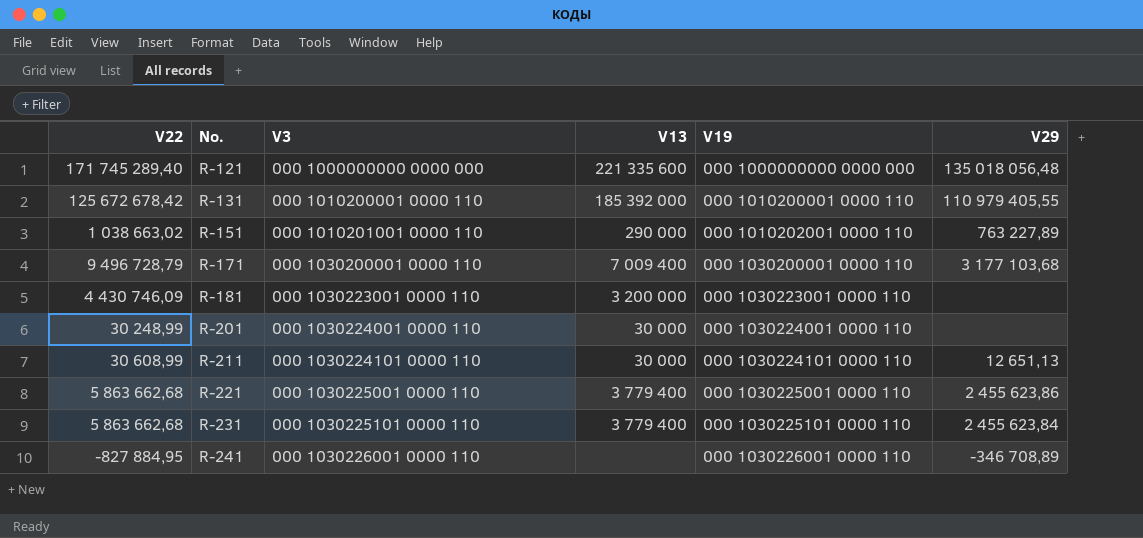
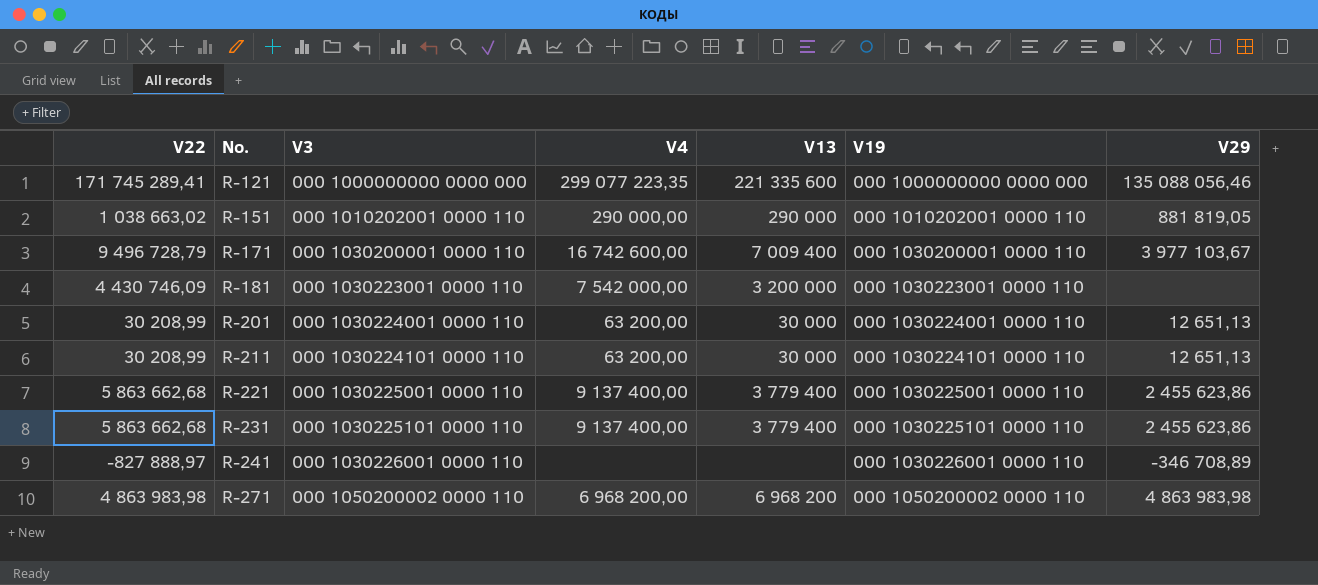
column V4 | position: none -> 4
row R-131: 125 672 678,42 | 000 1010200001 0000 110 | 185 392 000 | 000 1010200001 0000 110 | 110 979 405,55 -> none
R-121 | V22: 171 745 289,40 -> 171 745 289,41
R-121 | V29: 135 018 056,48 -> 135 088 056,46
R-151 | V3: 000 1010201001 0000 110 -> 000 1010202001 0000 110
R-151 | V29: 763 227,89 -> 881 819,05
R-171 | V29: 3 177 103,68 -> 3 977 103,67
R-201 | V22: 30 248,99 -> 30 208,99
R-201 | V29: none -> 12 651,13
R-211 | V22: 30 608,99 -> 30 208,99
R-231 | V29: 2 455 623,84 -> 2 455 623,86
R-241 | V22: -827 884,95 -> -827 888,97
row R-271: none -> 4 863 983,98 | 000 1050200002 0000 110 | 6 968 200,00 | 6 968 200 | 000 1050200002 0000 110 | 4 863 983,98

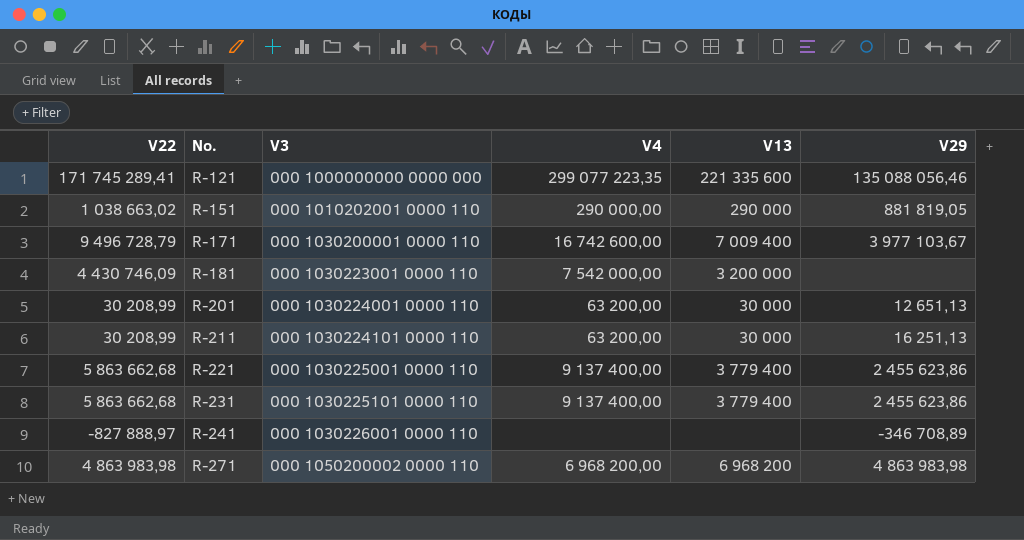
column V19 | position: 6 -> none
R-211 | V29: 12 651,13 -> 16 251,13

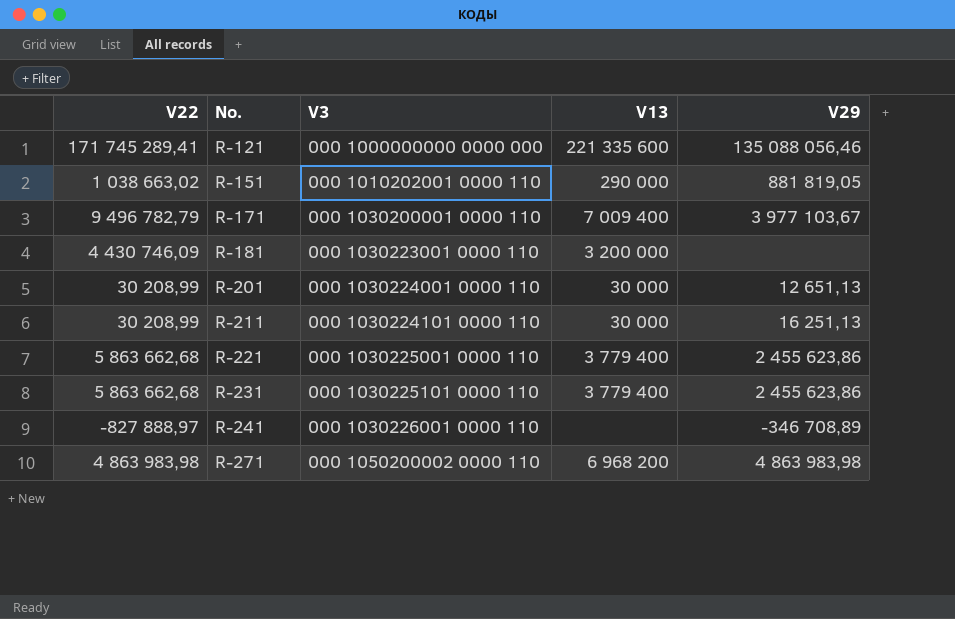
column V4 | position: 4 -> none
R-171 | V22: 9 496 728,79 -> 9 496 782,79

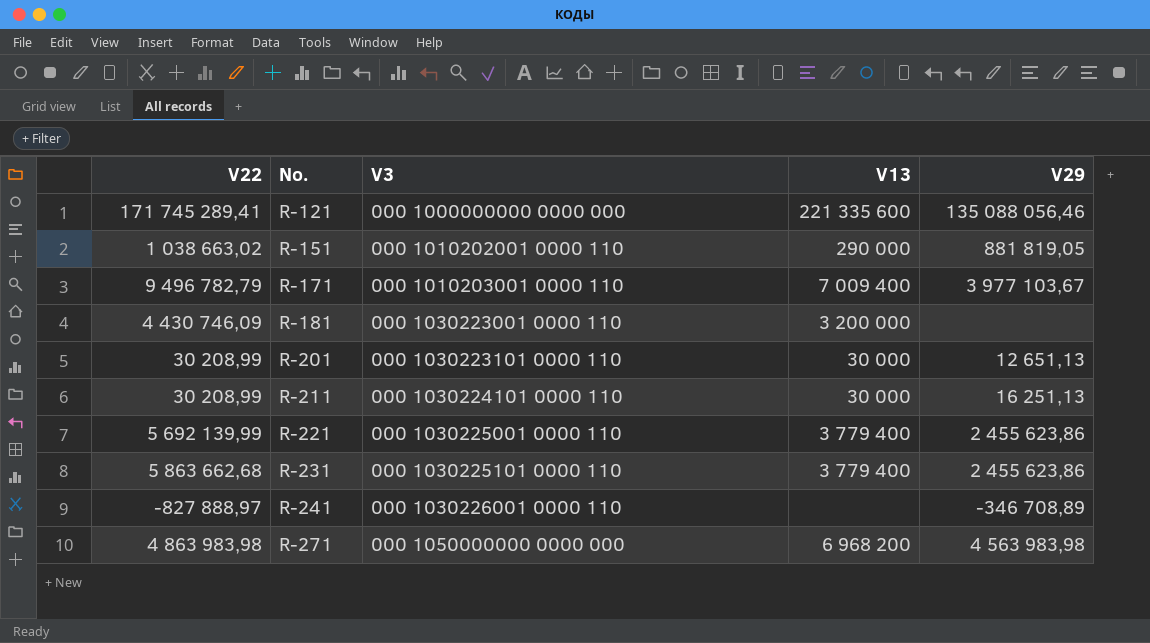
R-171 | V3: 000 1030200001 0000 110 -> 000 1010203001 0000 110
R-201 | V3: 000 1030224001 0000 110 -> 000 1030223101 0000 110
R-221 | V22: 5 863 662,68 -> 5 692 139,99
R-271 | V3: 000 1050200002 0000 110 -> 000 1050000000 0000 000
R-271 | V29: 4 863 983,98 -> 4 563 983,98

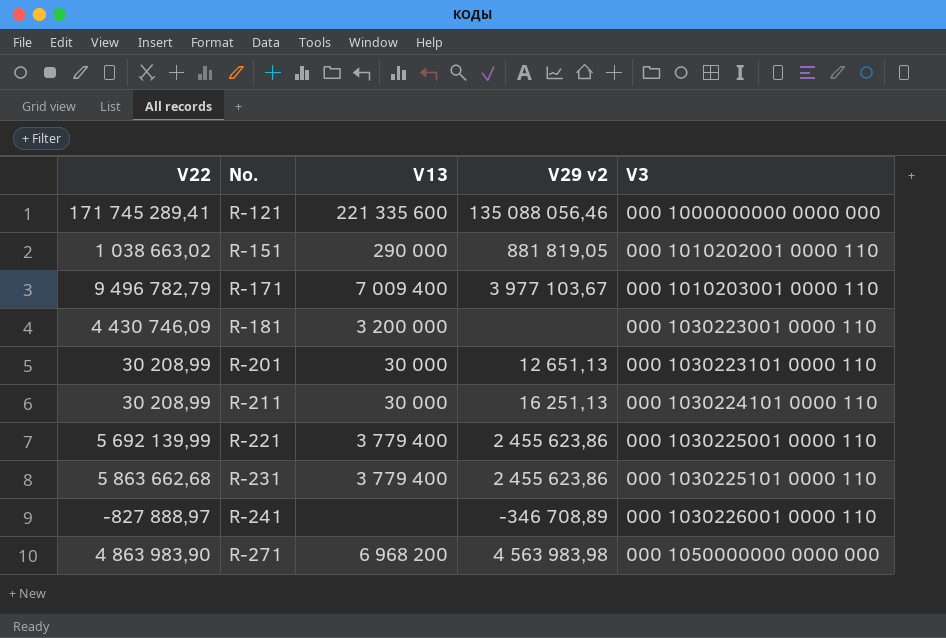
column name: V29 -> V29 v2
column V3 | position: 3 -> 5
R-271 | V22: 4 863 983,98 -> 4 863 983,90

